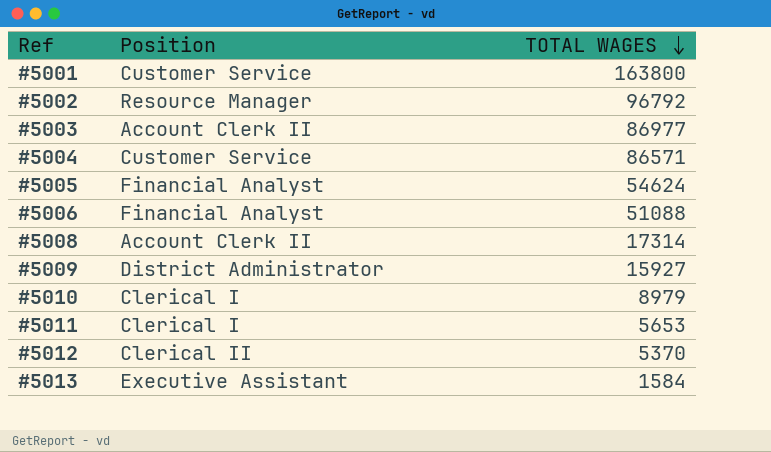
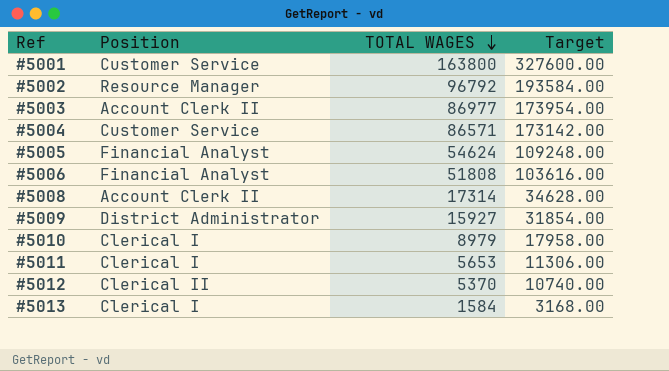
column Target | formula: none -> [TOTAL WAGES] * 2
#5006 | TOTAL WAGES: 51088 -> 51808
#5013 | Position: Executive Assistant -> Clerical I

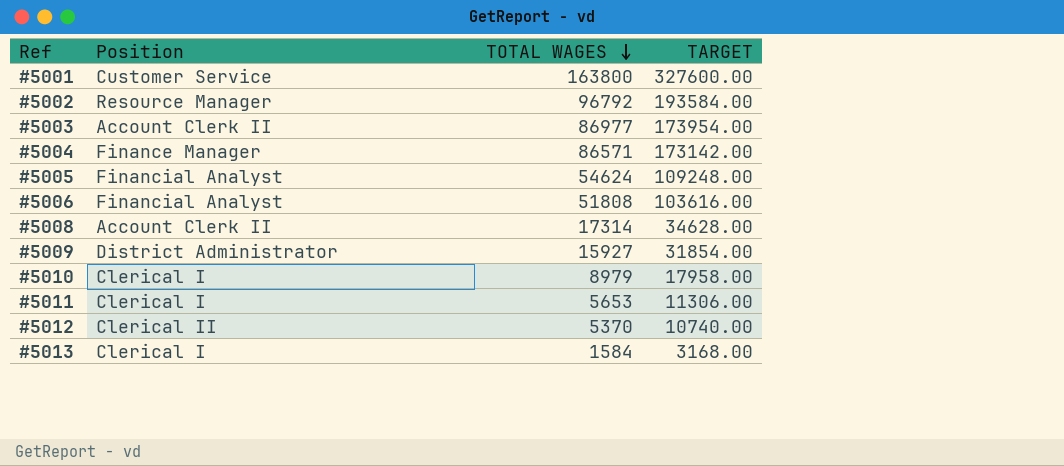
column name: Target -> TARGET
#5004 | Position: Customer Service -> Finance Manager

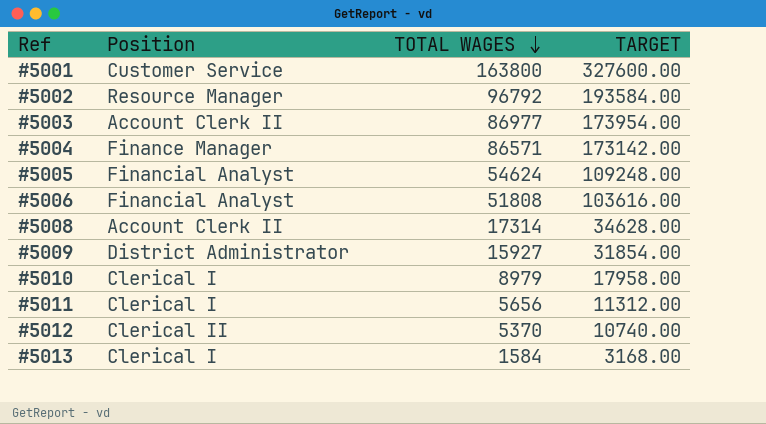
#5011 | TOTAL WAGES: 5653 -> 5656
#5011 | TARGET: 11306.00 -> 11312.00

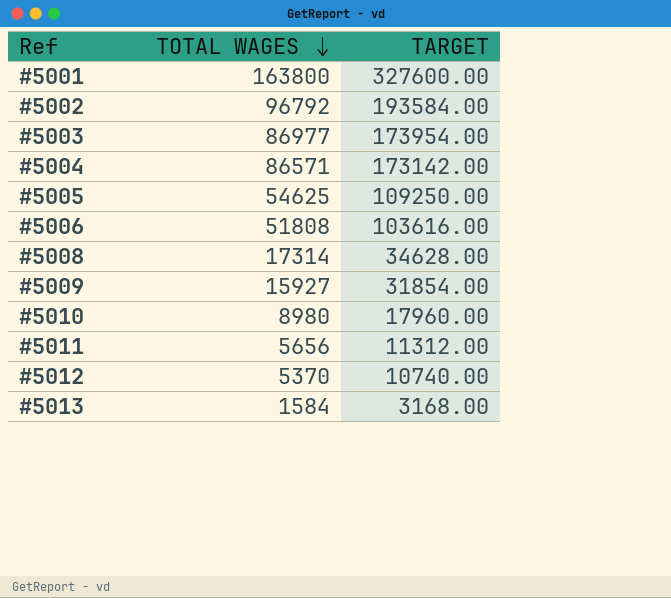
column Position | position: 2 -> none
#5005 | TOTAL WAGES: 54624 -> 54625
#5005 | TARGET: 109248.00 -> 109250.00
#5010 | TOTAL WAGES: 8979 -> 8980
#5010 | TARGET: 17958.00 -> 17960.00

